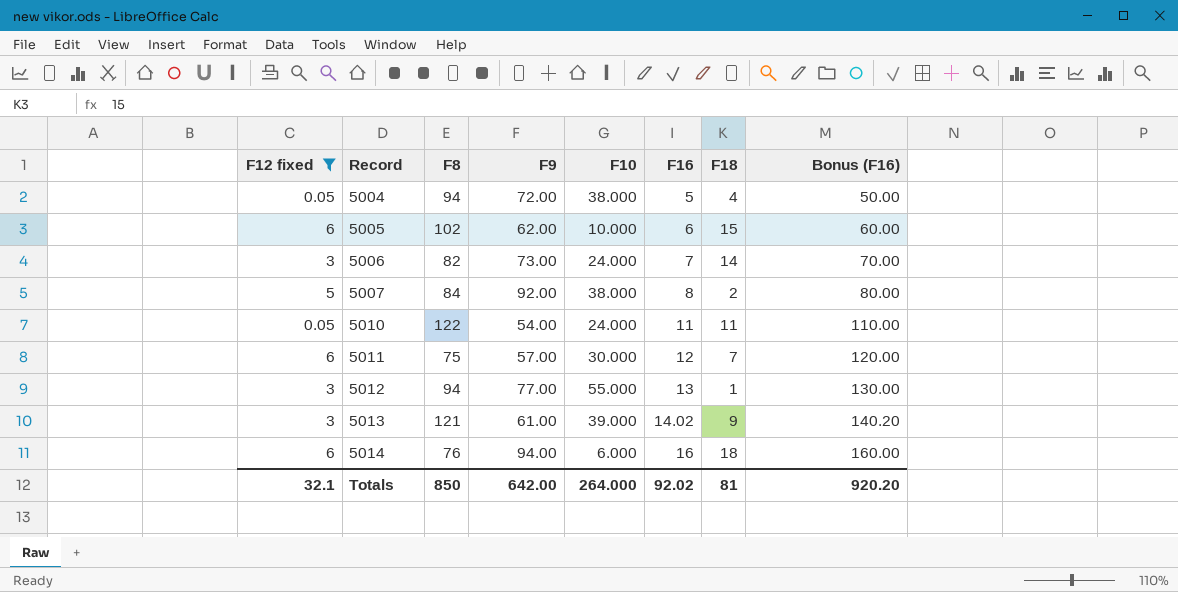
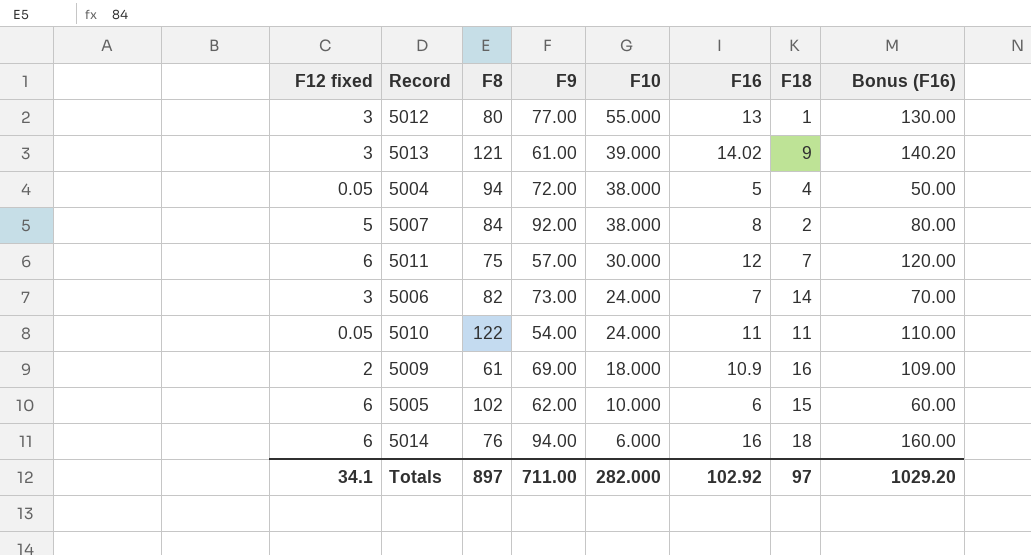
filter: F12 fixed != 2 -> none
row order: Record ascending -> F10 descending
5012 | F8: 94 -> 80
Totals | F12 fixed: 32.1 -> 34.1
Totals | F8: 850 -> 897
Totals | F9: 642.00 -> 711.00
Totals | F10: 264.000 -> 282.000
Totals | F16: 92.02 -> 102.92
Totals | F18: 81 -> 97
Totals | Bonus (F16): 920.20 -> 1029.20

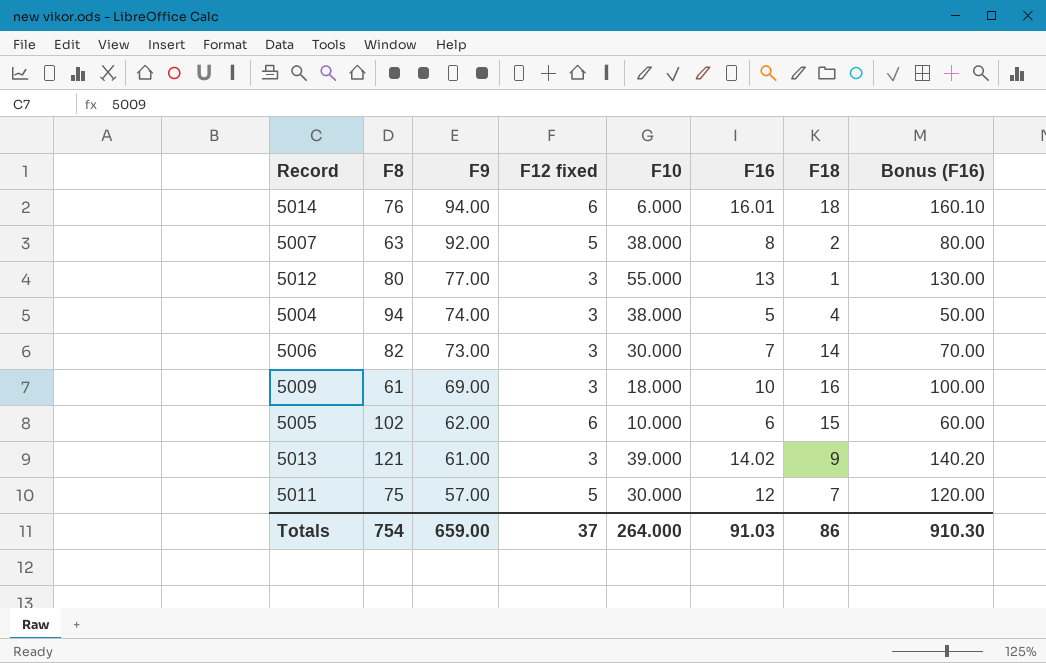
row order: F10 descending -> F9 descending
column F12 fixed | position: 1 -> 4
row 5010: 0.05 | 122 | 54.00 | 24.000 | 11 | 11 | 110.00 -> none
5014 | F16: 16 -> 16.01
5014 | Bonus (F16): 160.00 -> 160.10
5007 | F8: 84 -> 63
5004 | F9: 72.00 -> 74.00
5004 | F12 fixed: 0.05 -> 3
5006 | F10: 24.000 -> 30.000
5009 | F12 fixed: 2 -> 3
5009 | F16: 10.9 -> 10
5009 | Bonus (F16): 109.00 -> 100.00
5011 | F12 fixed: 6 -> 5
Totals | F8: 897 -> 754
Totals | F9: 711.00 -> 659.00
Totals | F12 fixed: 34.1 -> 37
Totals | F10: 282.000 -> 264.000
Totals | F16: 102.92 -> 91.03
Totals | F18: 97 -> 86
Totals | Bonus (F16): 1029.20 -> 910.30

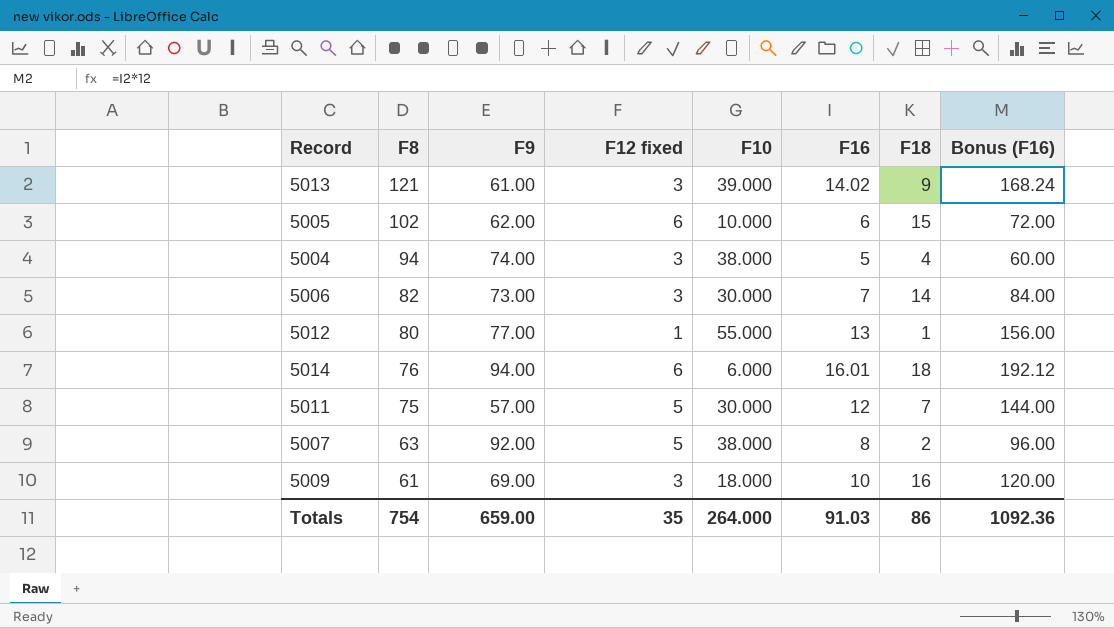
row order: F9 descending -> F8 descending
column Bonus (F16) | formula: [F16] * 10 -> [F16] * 12
5012 | F12 fixed: 3 -> 1
Totals | F12 fixed: 37 -> 35
Totals | Bonus (F16): 910.30 -> 1092.36

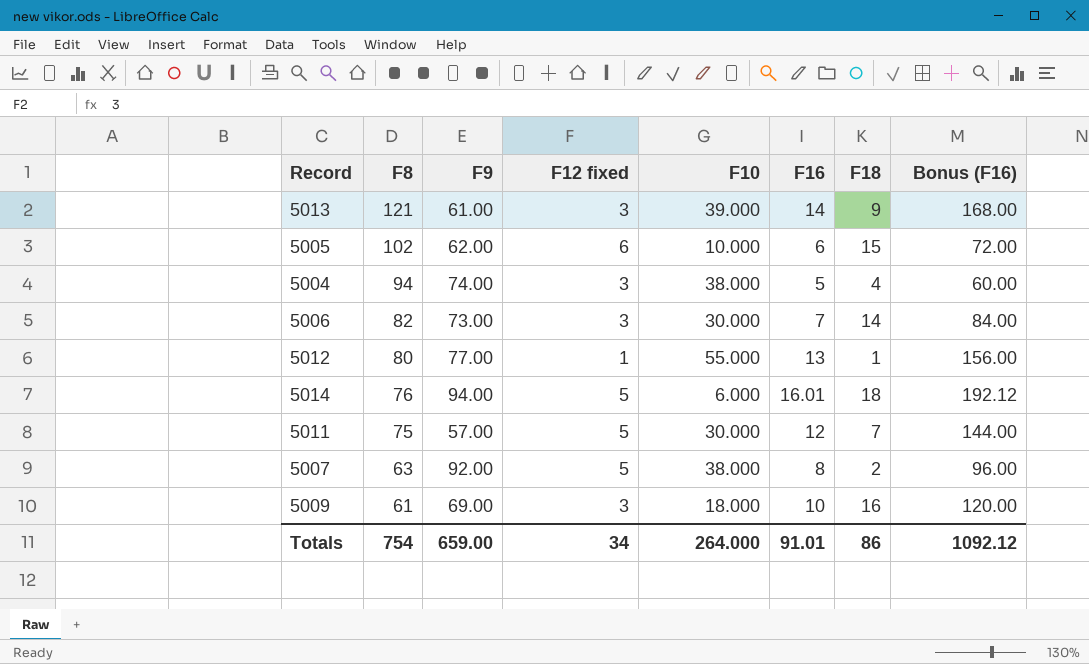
5013 | F16: 14.02 -> 14
5013 | Bonus (F16): 168.24 -> 168.00
5014 | F12 fixed: 6 -> 5
Totals | F12 fixed: 35 -> 34
Totals | F16: 91.03 -> 91.01
Totals | Bonus (F16): 1092.36 -> 1092.12

